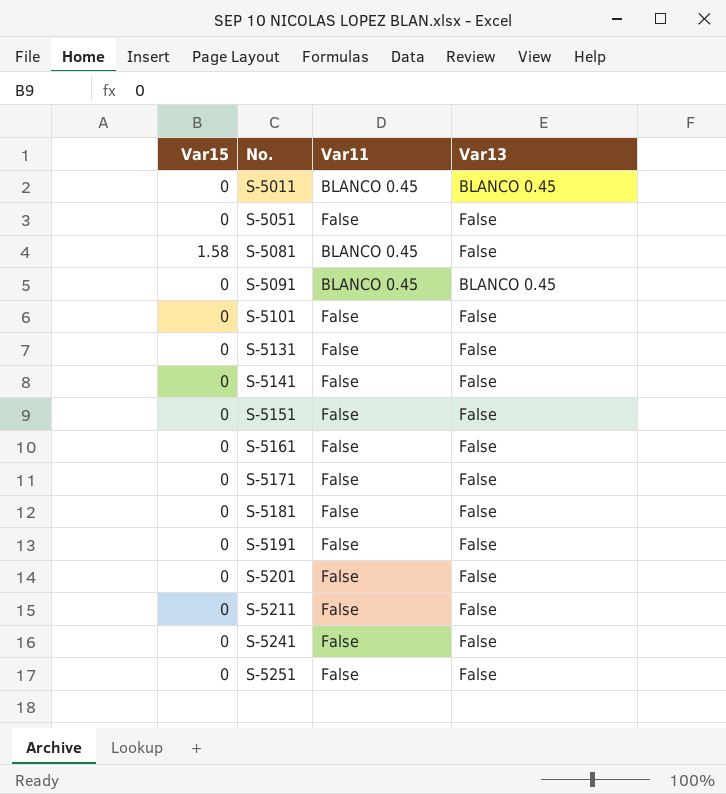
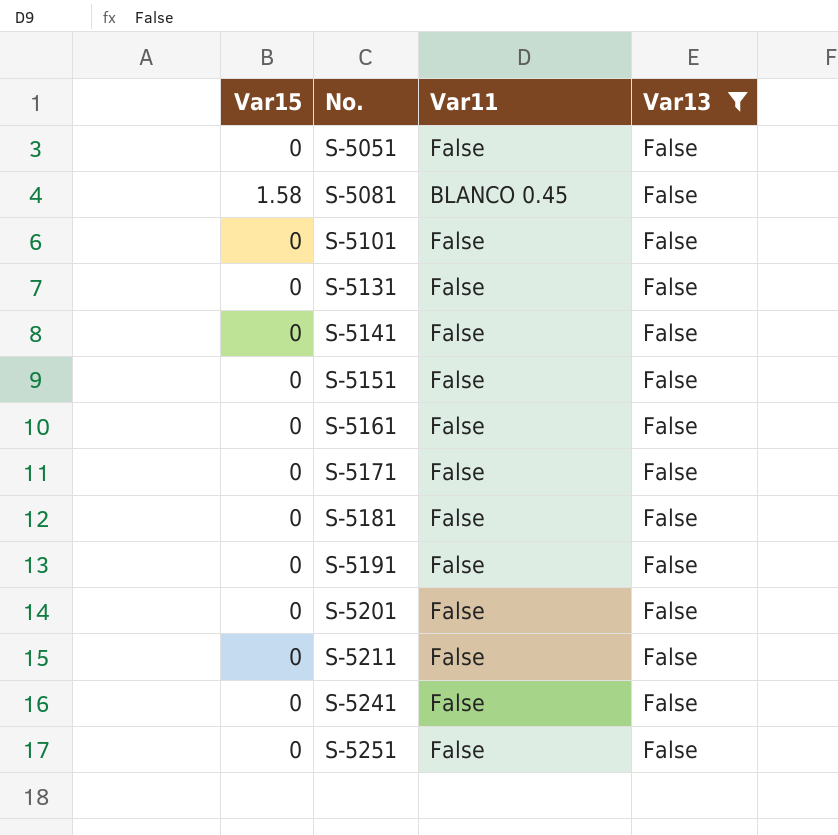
filter: none -> Var13 = False

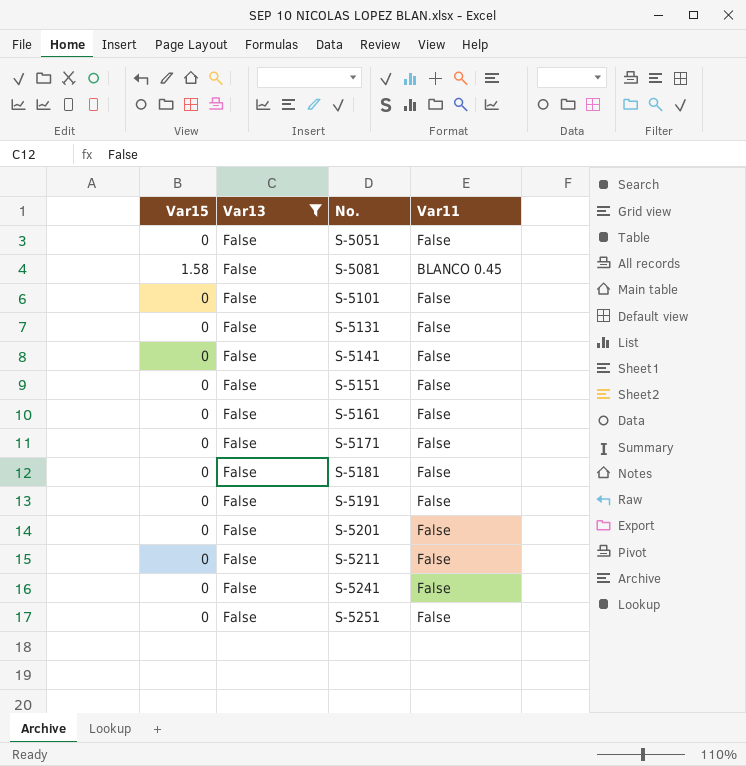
column Var13 | position: 4 -> 2

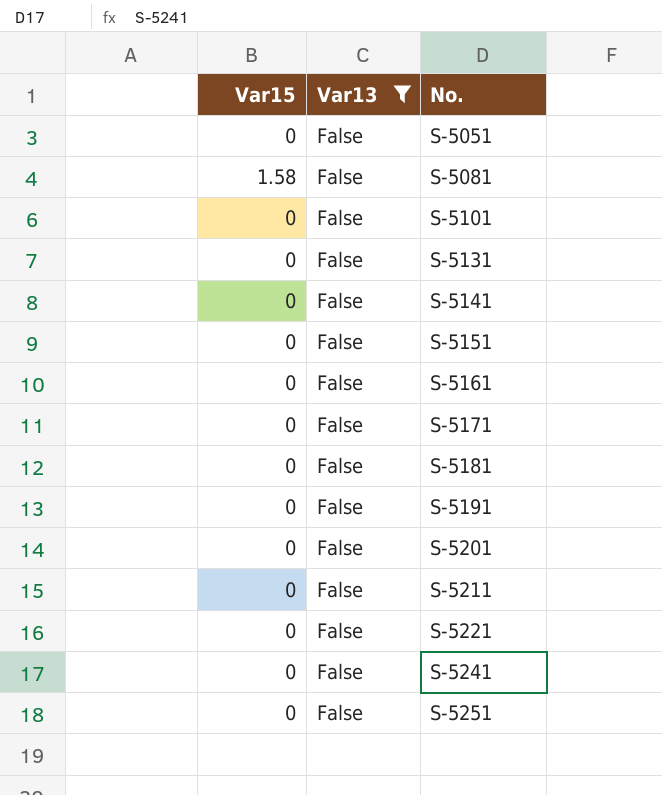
column Var11 | position: 4 -> none
row S-5221: none -> 0 | False

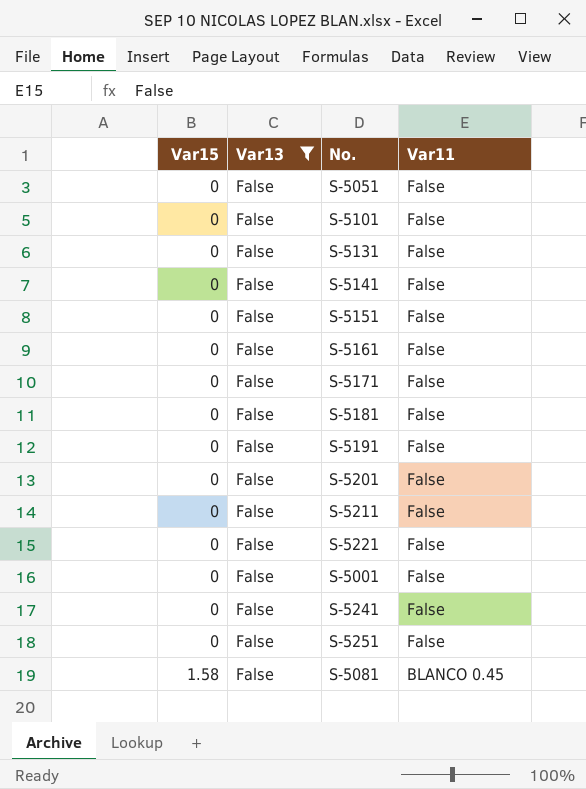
row order: No. ascending -> Var15 ascending
column Var11 | position: none -> 4
row S-5001: none -> 0 | False | False

